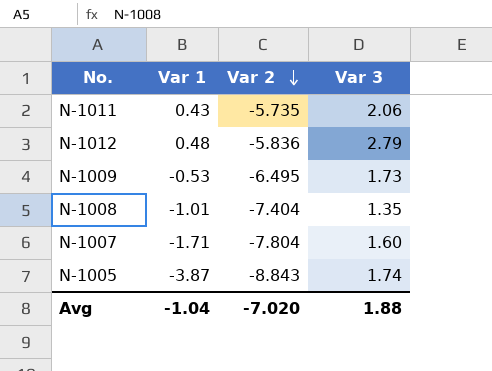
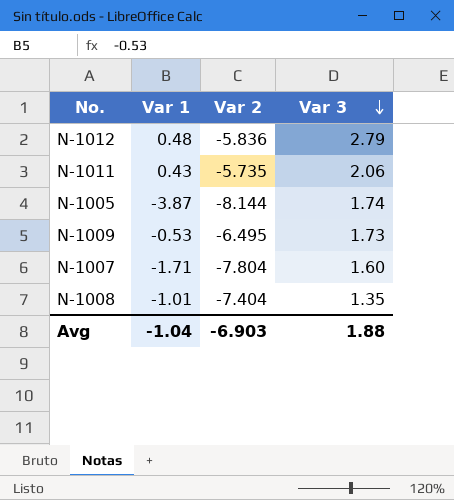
row order: Var 2 descending -> Var 3 descending
N-1005 | Var 2: -8.843 -> -8.144
Avg | Var 2: -7.020 -> -6.903

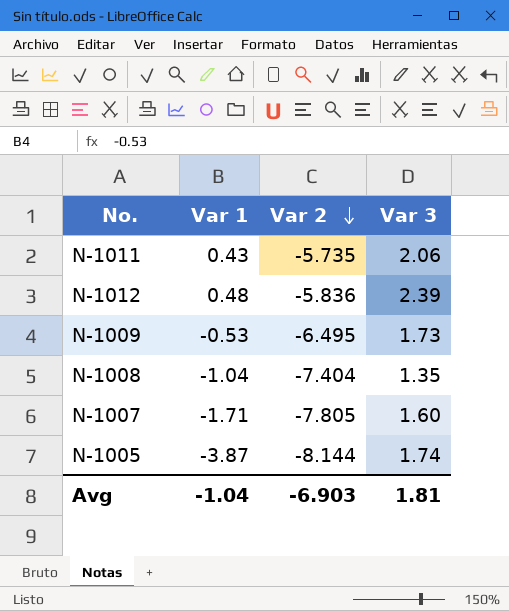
row order: Var 3 descending -> Var 2 descending
N-1012 | Var 3: 2.79 -> 2.39
N-1008 | Var 1: -1.01 -> -1.04
N-1007 | Var 2: -7.804 -> -7.805
Avg | Var 3: 1.88 -> 1.81

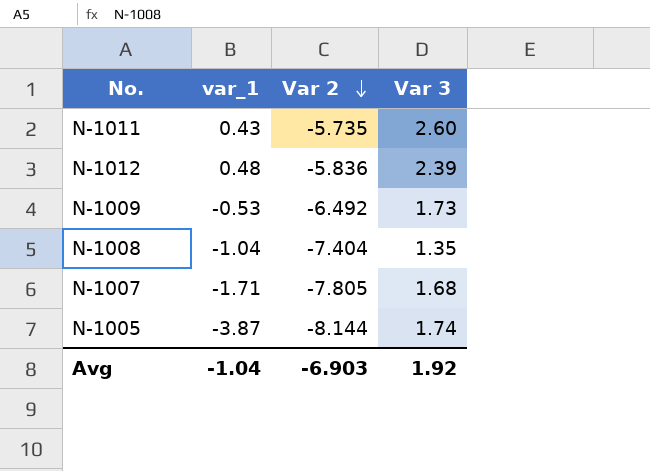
column name: Var 1 -> var_1
N-1011 | Var 3: 2.06 -> 2.60
N-1009 | Var 2: -6.495 -> -6.492
N-1007 | Var 3: 1.60 -> 1.68
Avg | Var 3: 1.81 -> 1.92

